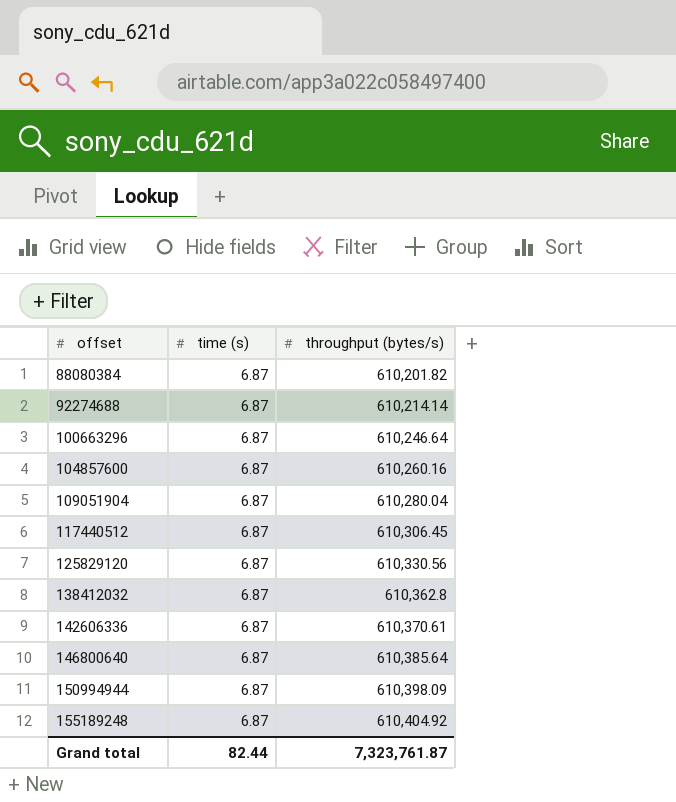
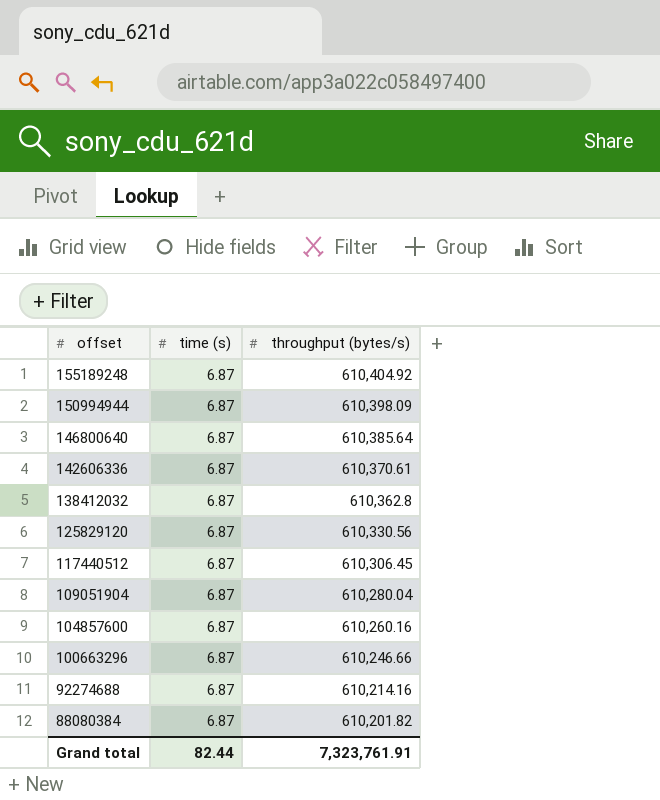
row order: offset ascending -> offset descending
100663296 | throughput (bytes/s): 610,246.64 -> 610,246.66
92274688 | throughput (bytes/s): 610,214.14 -> 610,214.16
Grand total | throughput (bytes/s): 7,323,761.87 -> 7,323,761.91

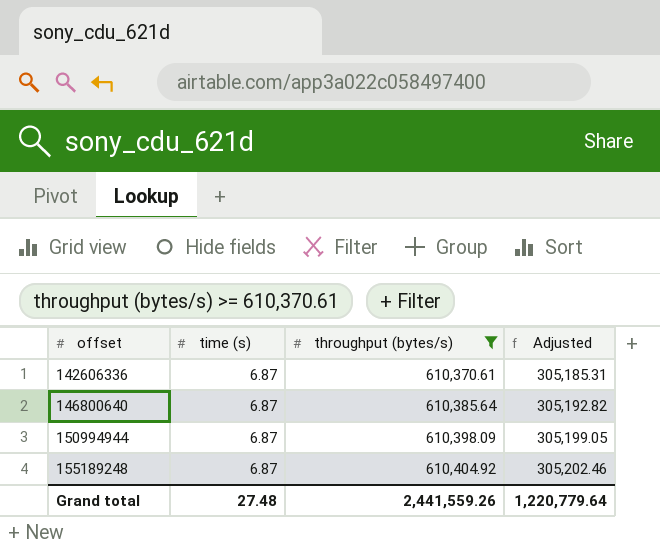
filter: none -> throughput (bytes/s) >= 610,370.61
row order: offset descending -> offset ascending
column Adjusted | formula: none -> [throughput (bytes/s)] * 0.5
Grand total | time (s): 82.44 -> 27.48
Grand total | throughput (bytes/s): 7,323,761.91 -> 2,441,559.26

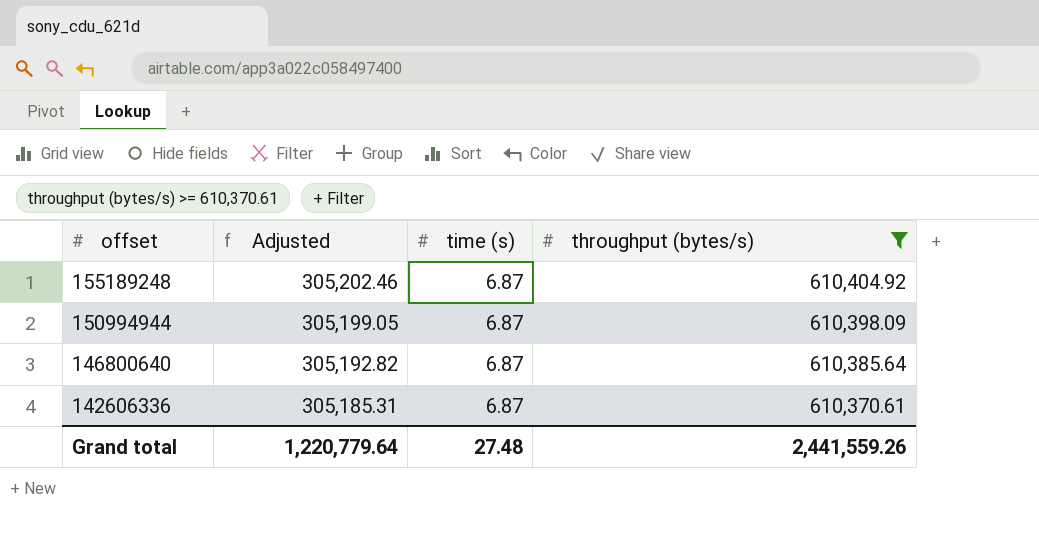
row order: offset ascending -> offset descending
column Adjusted | position: 4 -> 2

